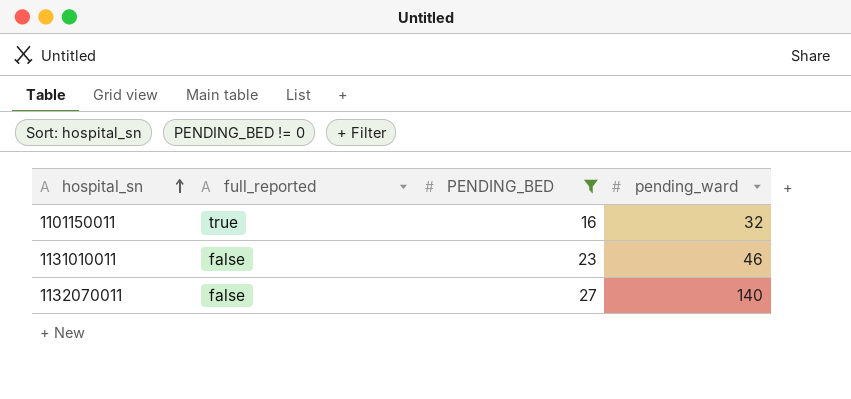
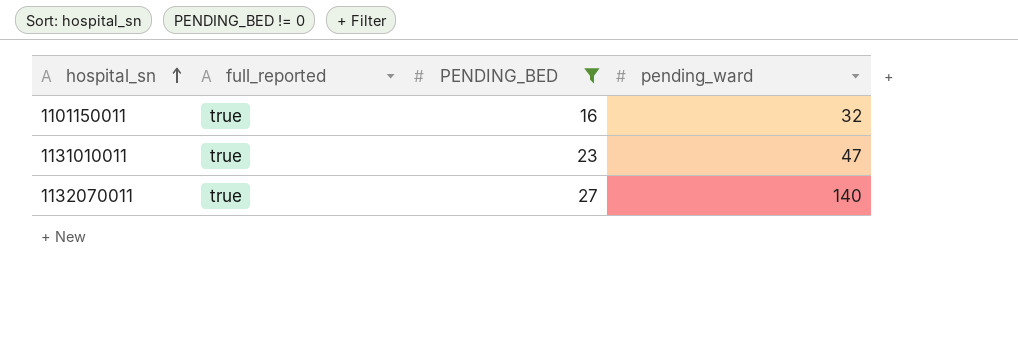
1131010011 | full_reported: false -> true
1131010011 | pending_ward: 46 -> 47
1132070011 | full_reported: false -> true

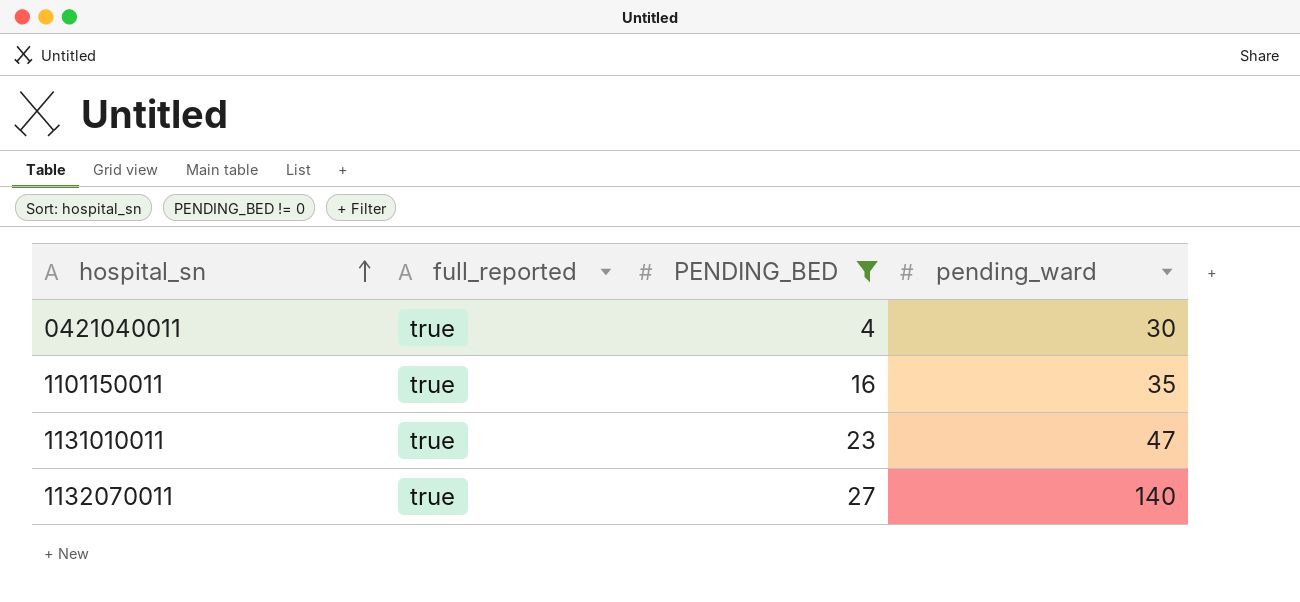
row 0421040011: none -> true | 4 | 30
1101150011 | pending_ward: 32 -> 35

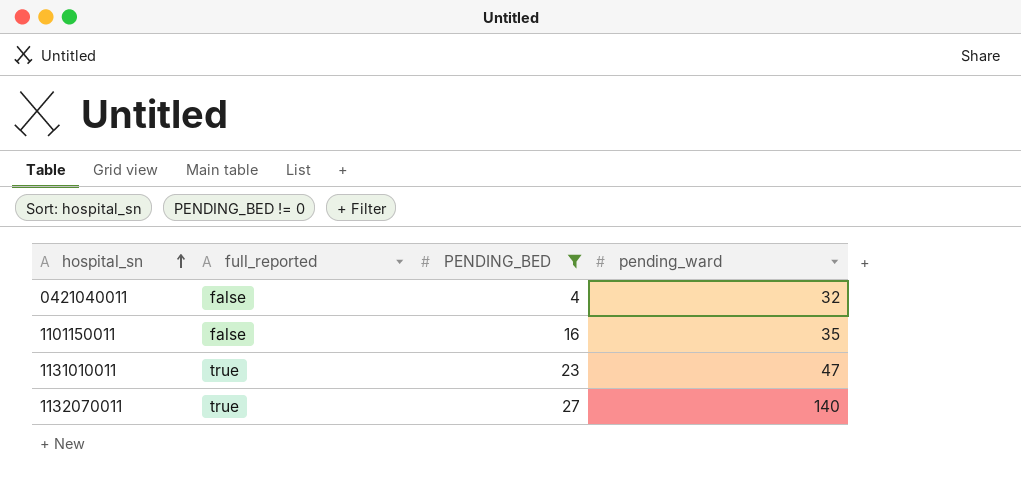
0421040011 | full_reported: true -> false
0421040011 | pending_ward: 30 -> 32
1101150011 | full_reported: true -> false

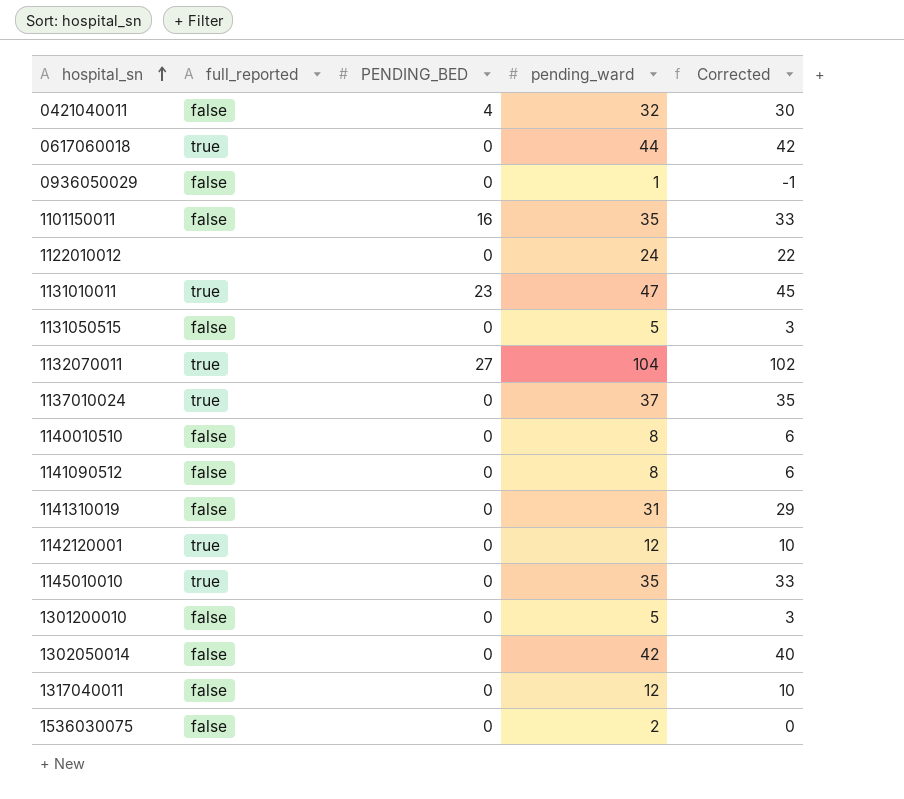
filter: PENDING_BED != 0 -> none
column Corrected | formula: none -> [pending_ward] - 2
1132070011 | pending_ward: 140 -> 104

